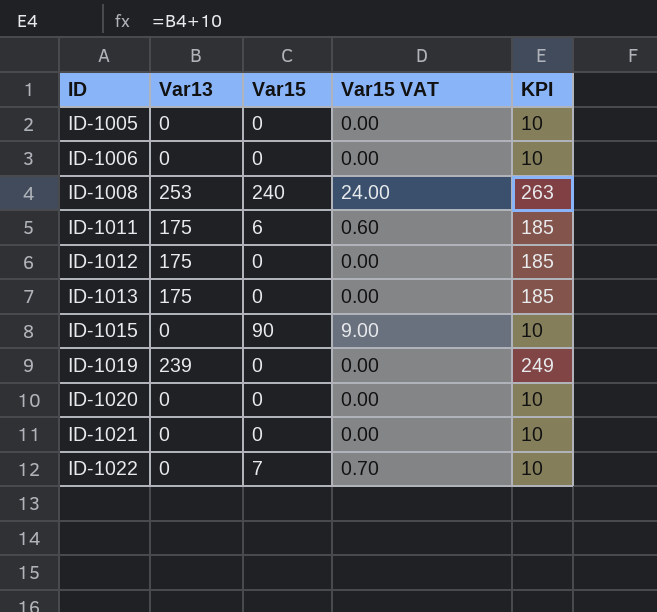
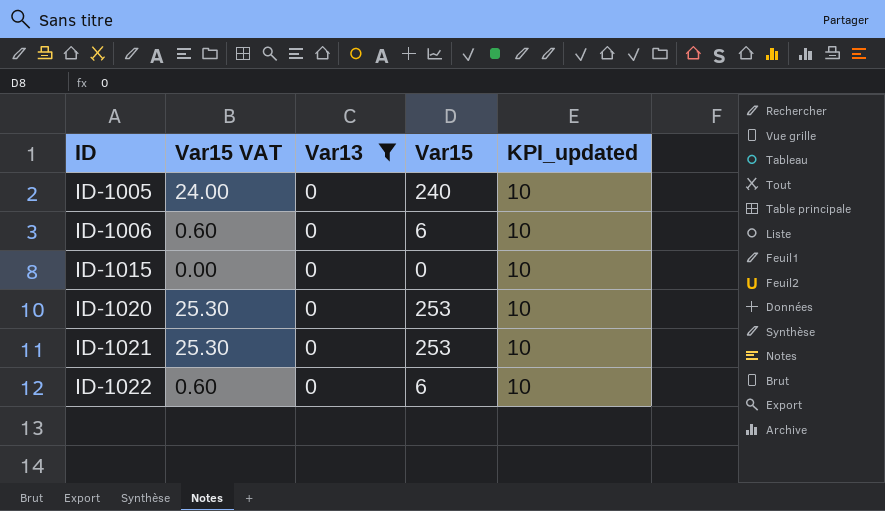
filter: none -> Var13 = 0
column Var15 VAT | position: 4 -> 2
column name: KPI -> KPI_updated
ID-1005 | Var15 VAT: 0.00 -> 24.00
ID-1005 | Var15: 0 -> 240
ID-1006 | Var15 VAT: 0.00 -> 0.60
ID-1006 | Var15: 0 -> 6
ID-1015 | Var15 VAT: 9.00 -> 0.00
ID-1015 | Var15: 90 -> 0
ID-1020 | Var15 VAT: 0.00 -> 25.30
ID-1020 | Var15: 0 -> 253
ID-1021 | Var15 VAT: 0.00 -> 25.30
ID-1021 | Var15: 0 -> 253
ID-1022 | Var15 VAT: 0.70 -> 0.60
ID-1022 | Var15: 7 -> 6

